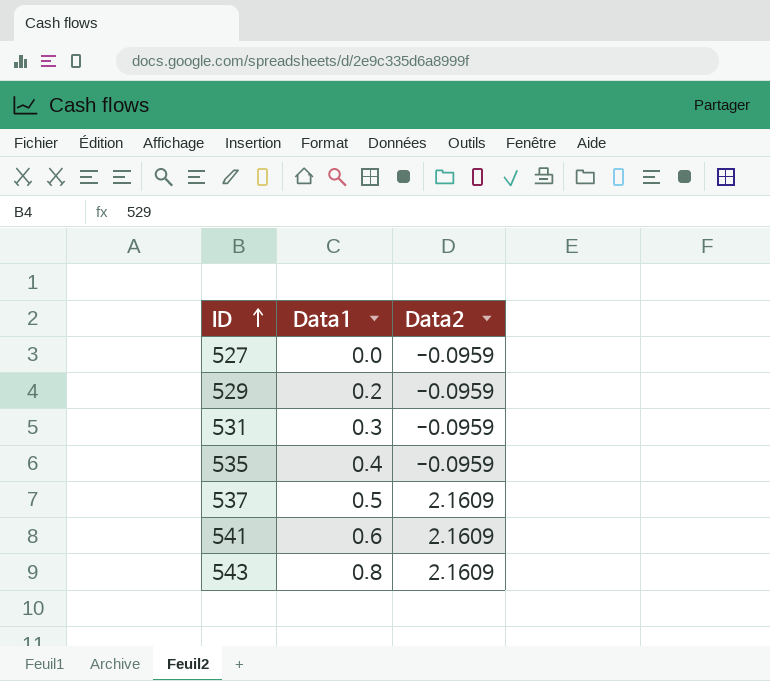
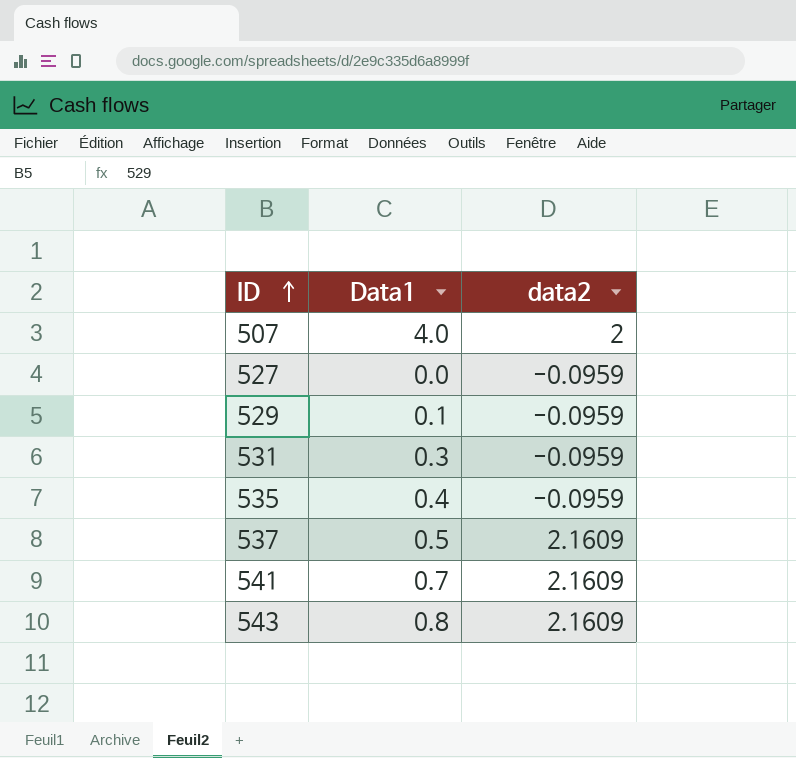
column name: Data2 -> data2
row 507: none -> 4.0 | 2
529 | Data1: 0.2 -> 0.1
541 | Data1: 0.6 -> 0.7

